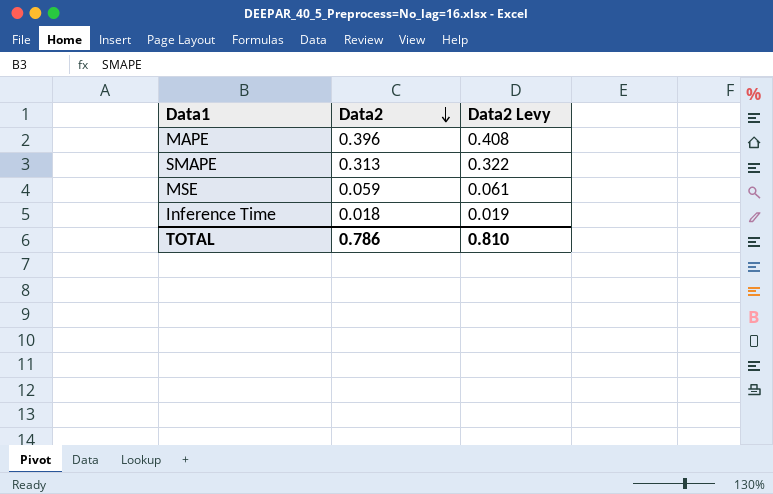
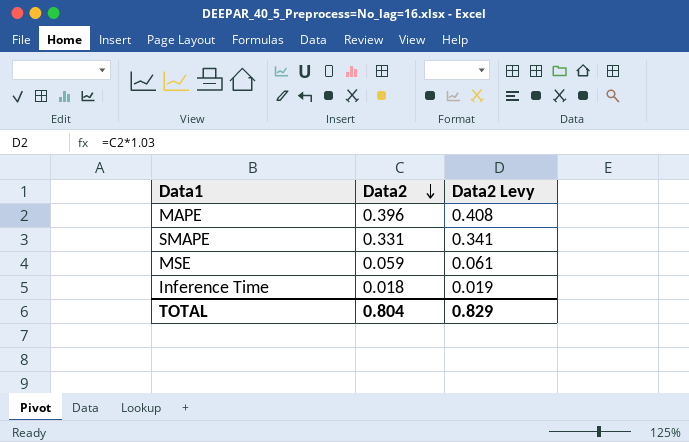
SMAPE | Data2: 0.313 -> 0.331
SMAPE | Data2 Levy: 0.322 -> 0.341
TOTAL | Data2: 0.786 -> 0.804
TOTAL | Data2 Levy: 0.810 -> 0.829

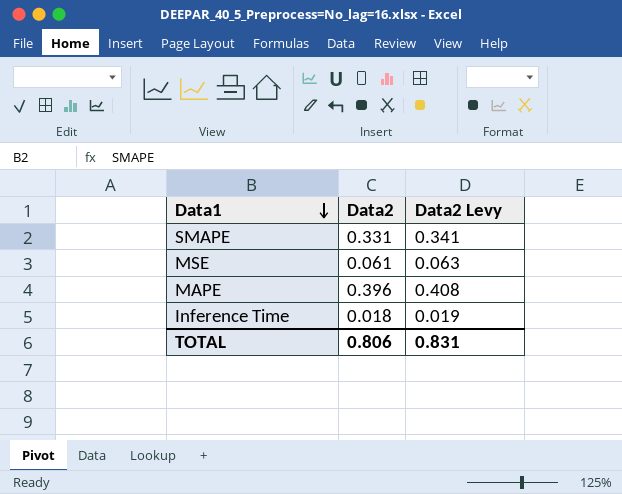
row order: Data2 descending -> Data1 descending
MSE | Data2: 0.059 -> 0.061
MSE | Data2 Levy: 0.061 -> 0.063
TOTAL | Data2: 0.804 -> 0.806
TOTAL | Data2 Levy: 0.829 -> 0.831

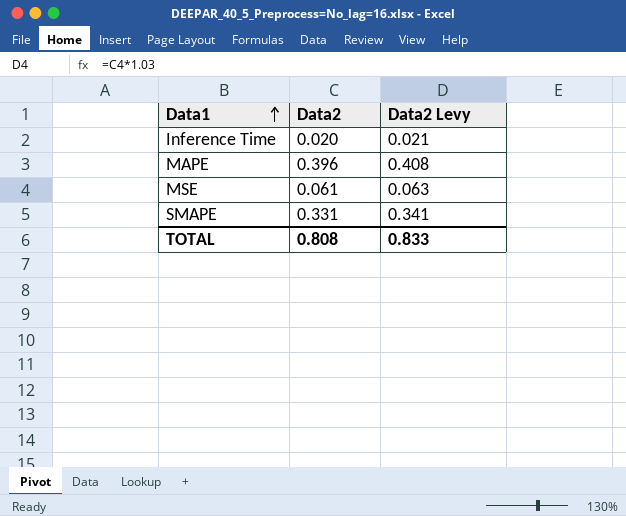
row order: Data1 descending -> Data1 ascending
Inference Time | Data2: 0.018 -> 0.020
Inference Time | Data2 Levy: 0.019 -> 0.021
TOTAL | Data2: 0.806 -> 0.808
TOTAL | Data2 Levy: 0.831 -> 0.833

